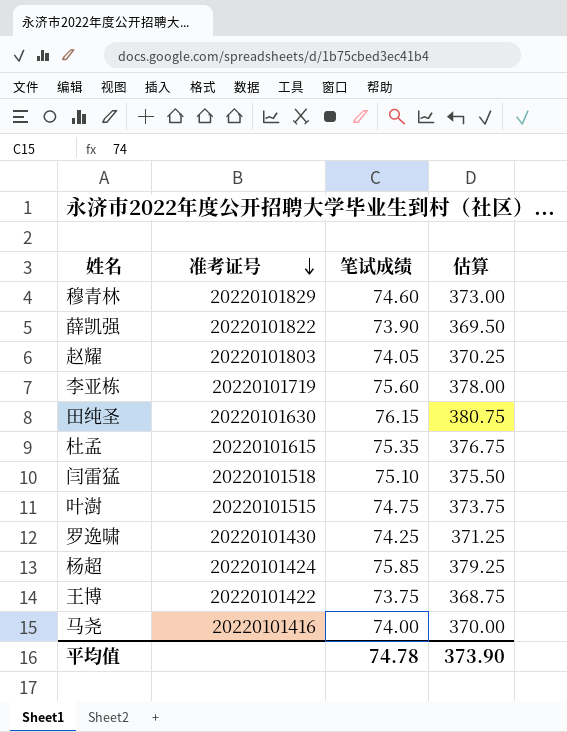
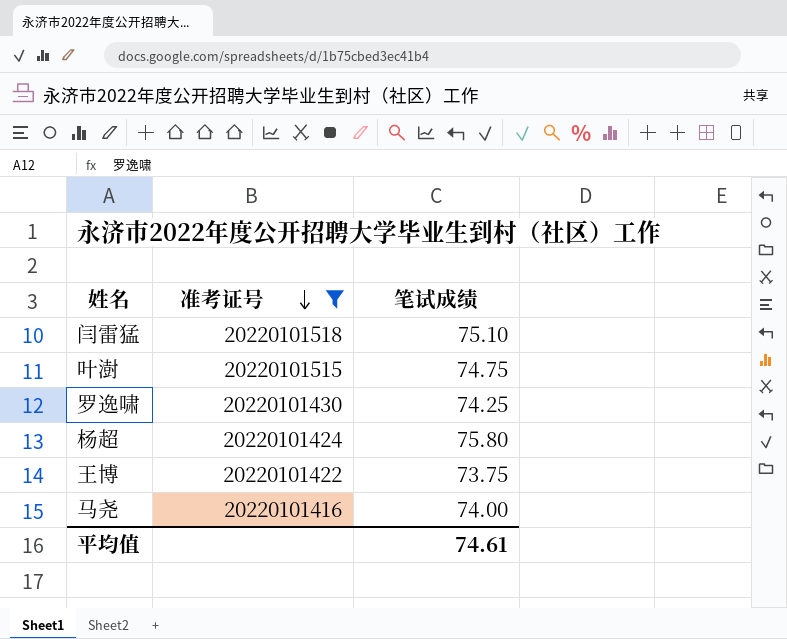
filter: none -> 准考证号 <= 20220101518
column 估算 | formula: [笔试成绩] * 5 -> none
杨超 | 笔试成绩: 75.85 -> 75.80
平均值 | 笔试成绩: 74.78 -> 74.61

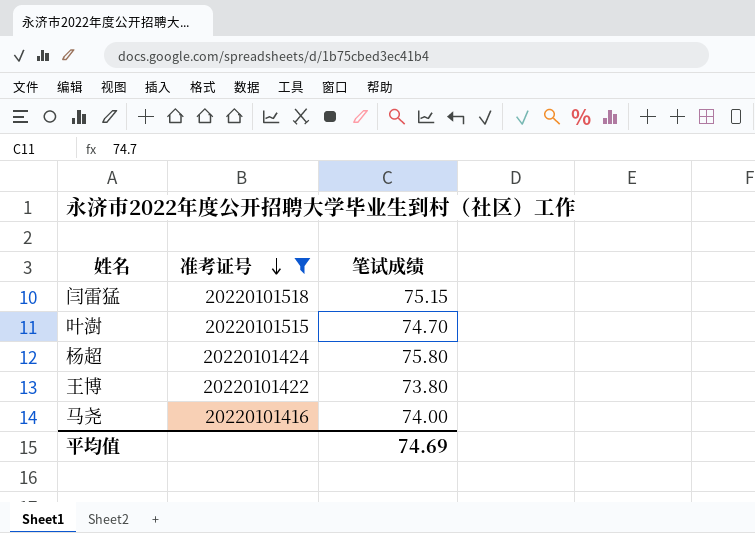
row 罗逸啸: 20220101430 | 74.25 -> none
闫雷猛 | 笔试成绩: 75.10 -> 75.15
叶澍 | 笔试成绩: 74.75 -> 74.70
王博 | 笔试成绩: 73.75 -> 73.80
平均值 | 笔试成绩: 74.61 -> 74.69

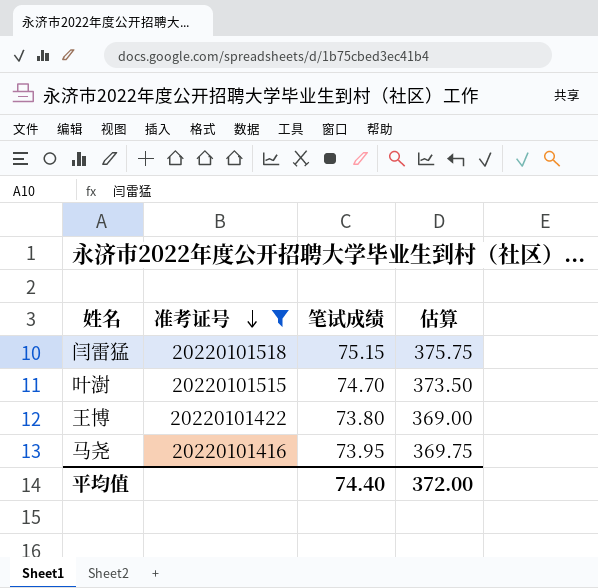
column 估算 | formula: none -> [笔试成绩] * 5
row 杨超: 20220101424 | 75.80 -> none
马尧 | 笔试成绩: 74.00 -> 73.95
平均值 | 笔试成绩: 74.69 -> 74.40

